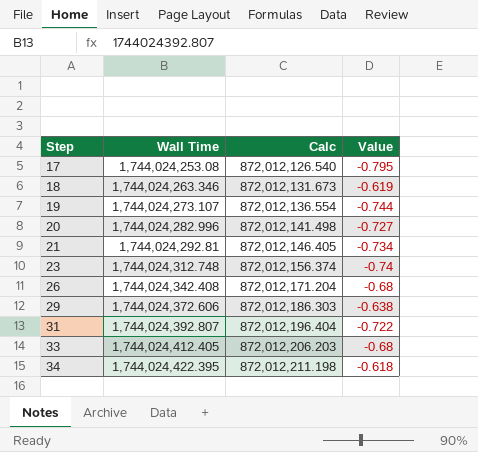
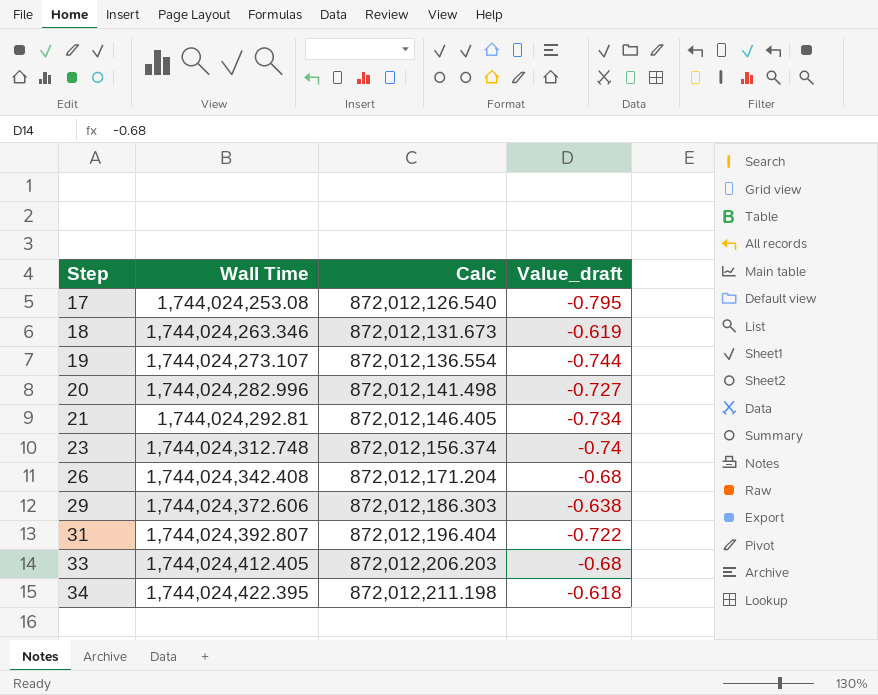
column name: Value -> Value_draft

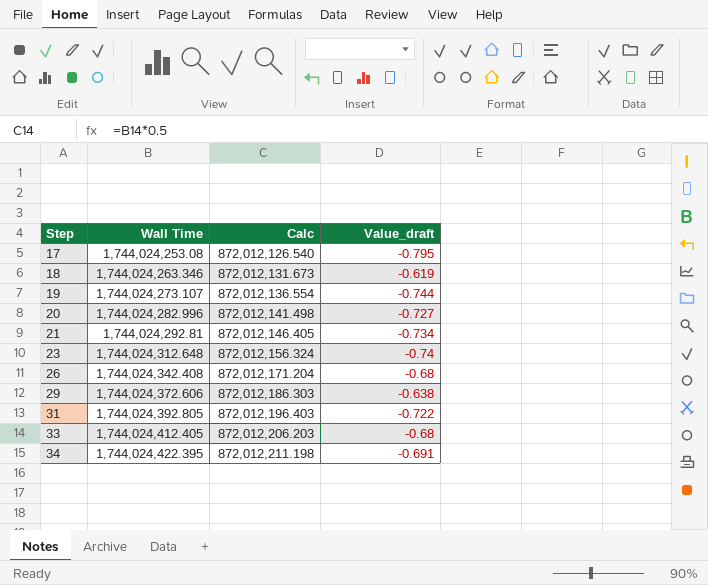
23 | Wall Time: 1,744,024,312.748 -> 1,744,024,312.648
23 | Calc: 872,012,156.374 -> 872,012,156.324
31 | Wall Time: 1,744,024,392.807 -> 1,744,024,392.805
31 | Calc: 872,012,196.404 -> 872,012,196.403
34 | Value_draft: -0.618 -> -0.691

